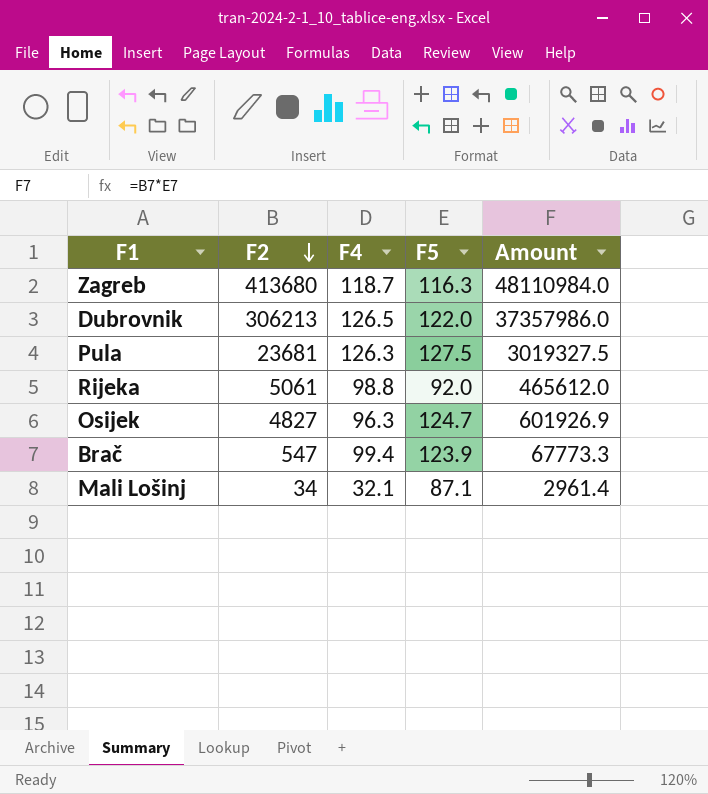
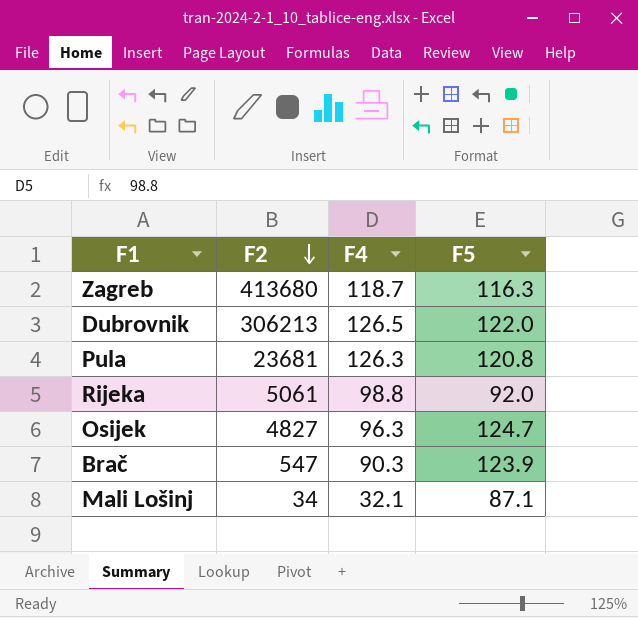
column Amount | formula: [F2] * [F5] -> none
Pula | F5: 127.5 -> 120.8
Brač | F4: 99.4 -> 90.3

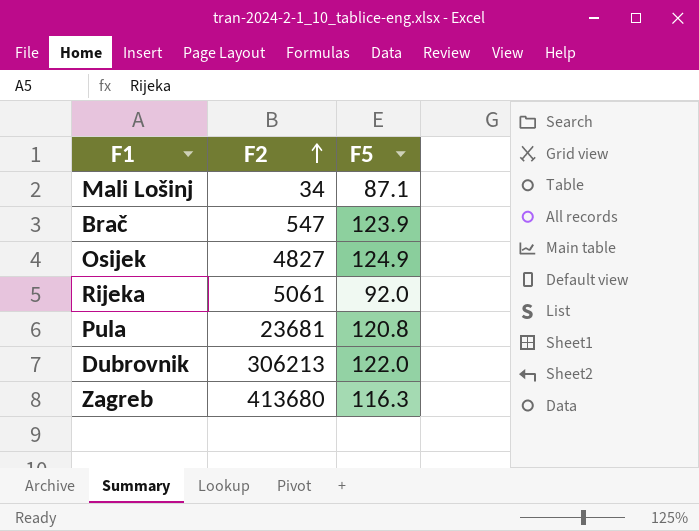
row order: F2 descending -> F2 ascending
column F4 | position: 3 -> none
Osijek | F5: 124.7 -> 124.9

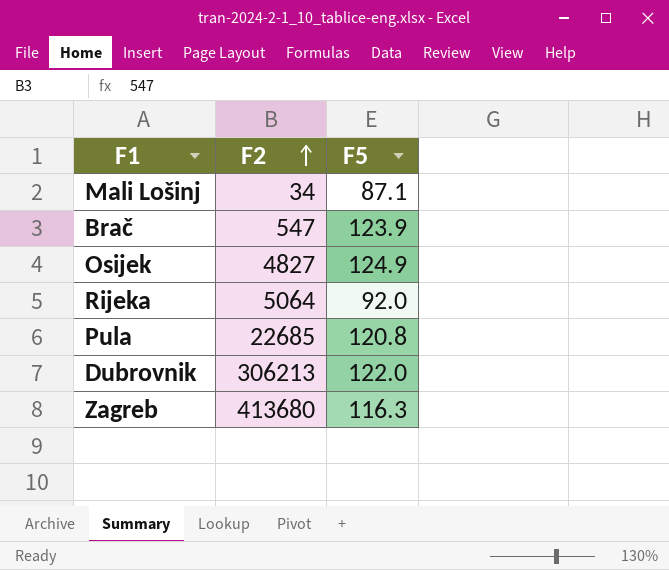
Rijeka | F2: 5061 -> 5064
Pula | F2: 23681 -> 22685

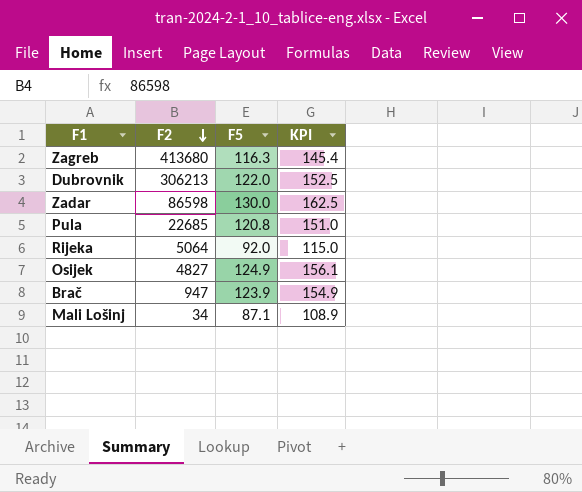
row order: F2 ascending -> F2 descending
column KPI | formula: none -> [F5] * 1.25
row Zadar: none -> 86598 | 130.0 | 162.5
Brač | F2: 547 -> 947

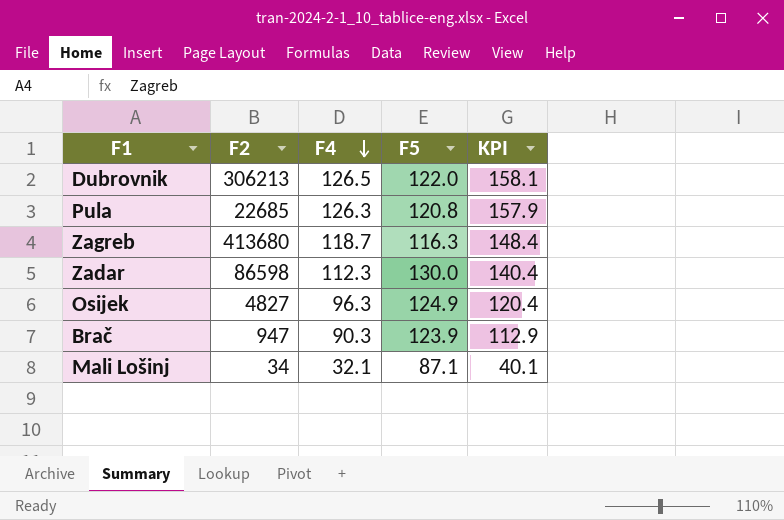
row order: F2 descending -> F4 descending
column F4 | position: none -> 3
column KPI | formula: [F5] * 1.25 -> [F4] * 1.25
row Rijeka: 5064 | 92.0 | 115.0 -> none

